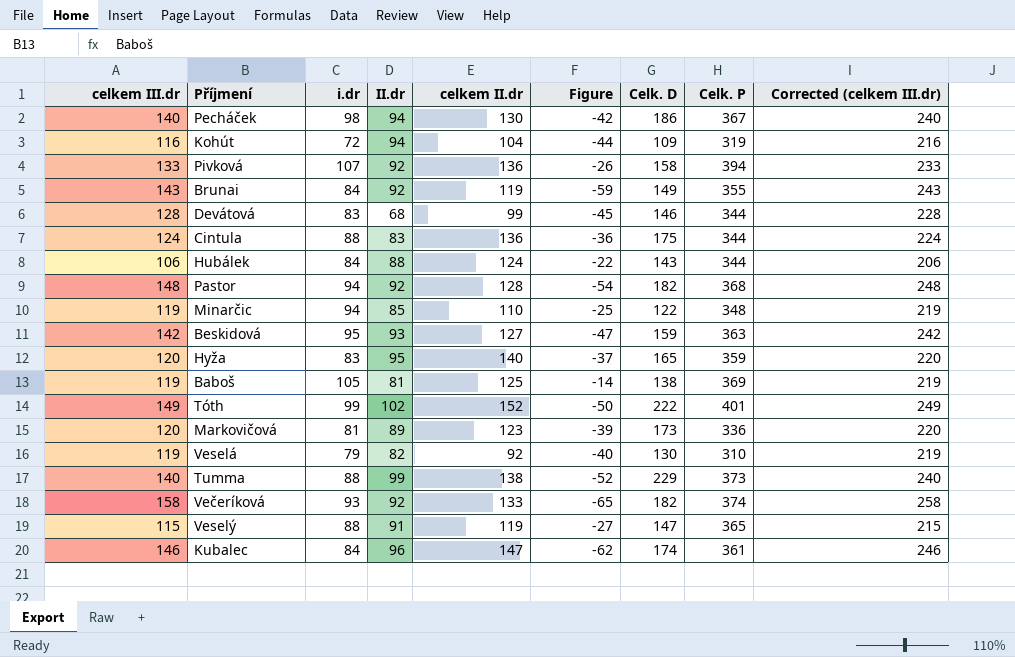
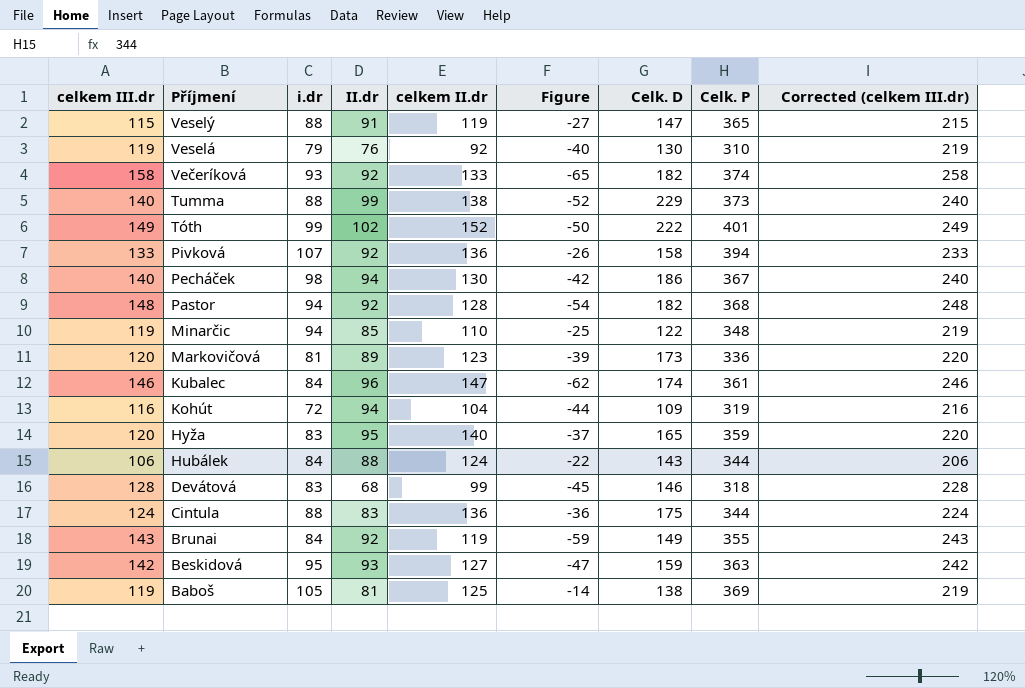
row order: none -> Příjmení descending
Veselá | II.dr: 82 -> 76
Devátová | Celk. P: 344 -> 318

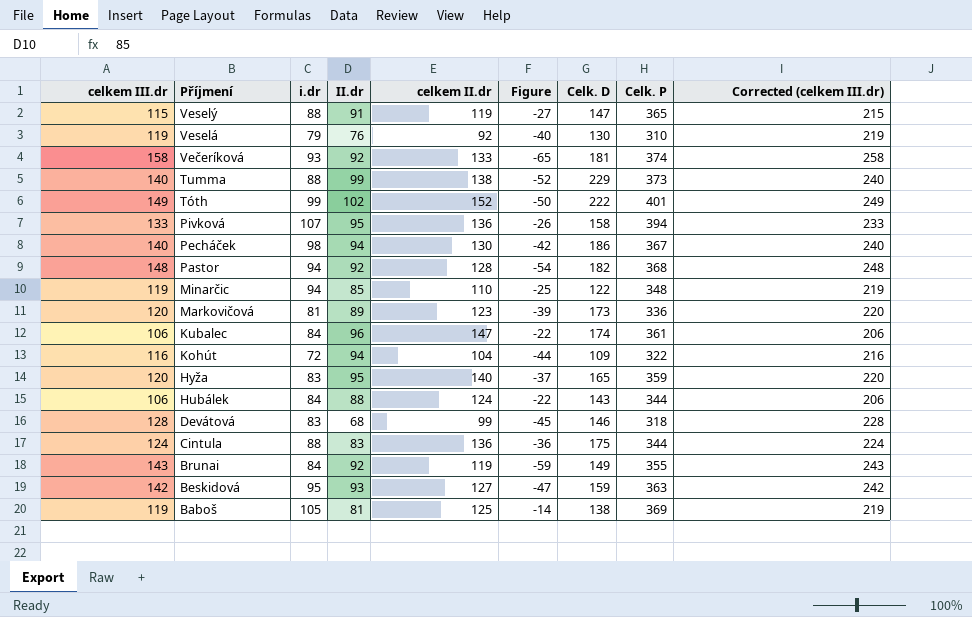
Večeríková | Celk. D: 182 -> 181
Pivková | II.dr: 92 -> 95
Kubalec | celkem III.dr: 146 -> 106
Kubalec | Figure: -62 -> -22
Kubalec | Corrected (celkem III.dr): 246 -> 206
Kohút | Celk. P: 319 -> 322

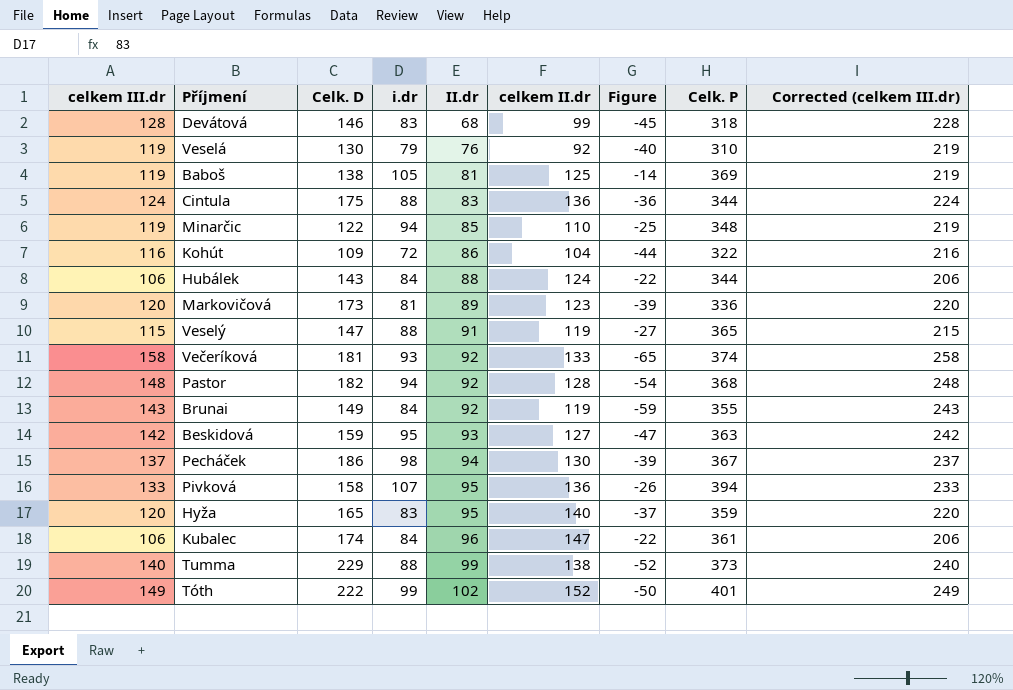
row order: Příjmení descending -> II.dr ascending
column Celk. D | position: 7 -> 3
Kohút | II.dr: 94 -> 86
Pecháček | celkem III.dr: 140 -> 137
Pecháček | Figure: -42 -> -39
Pecháček | Corrected (celkem III.dr): 240 -> 237

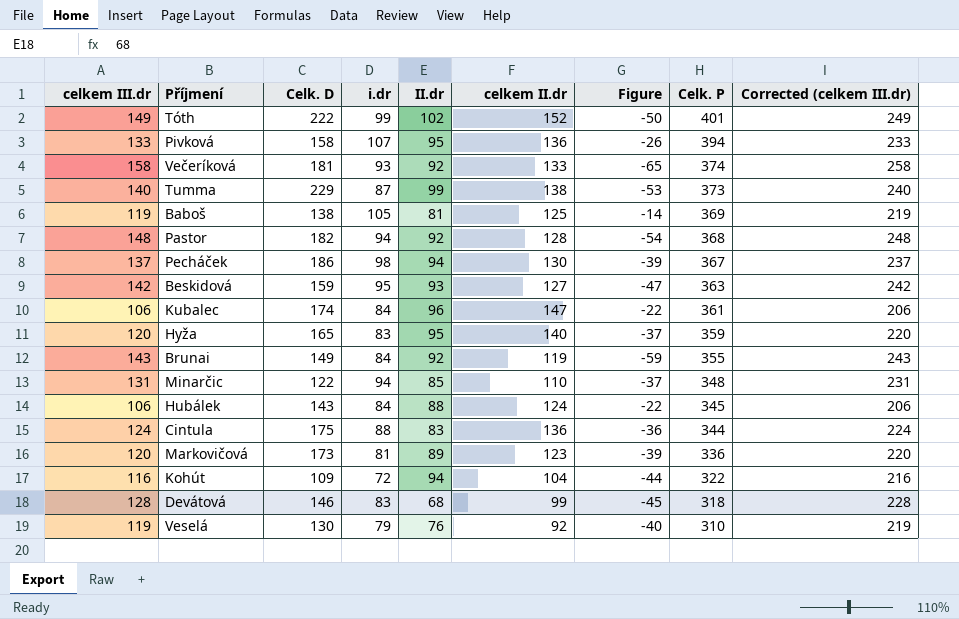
row order: II.dr ascending -> Celk. P descending
row Veselý: 115 | 147 | 88 | 91 | 119 | -27 | 365 | 215 -> none
Tumma | i.dr: 88 -> 87
Tumma | Figure: -52 -> -53
Minarčic | celkem III.dr: 119 -> 131
Minarčic | Figure: -25 -> -37
Minarčic | Corrected (celkem III.dr): 219 -> 231
Hubálek | Celk. P: 344 -> 345
Kohút | II.dr: 86 -> 94

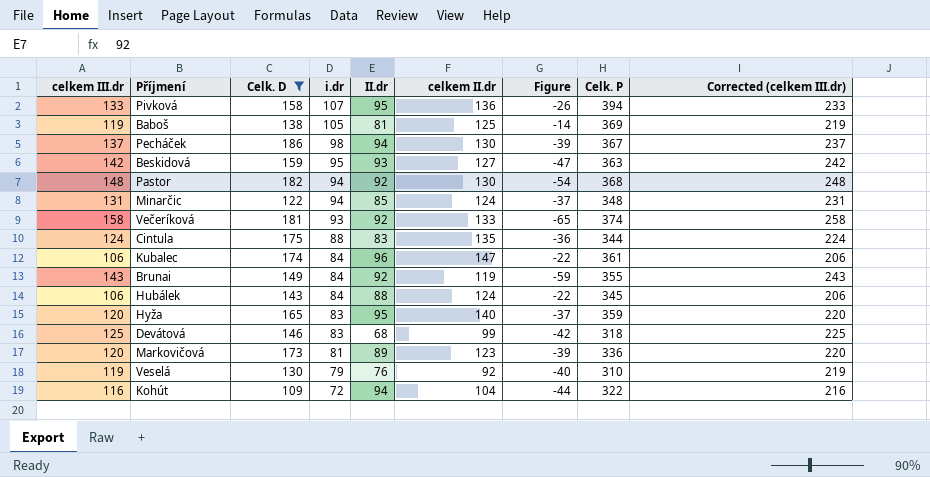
filter: none -> Celk. D <= 186
row order: Celk. P descending -> i.dr descending
Pastor | celkem II.dr: 128 -> 130
Minarčic | celkem II.dr: 110 -> 124
Cintula | celkem II.dr: 136 -> 135
Devátová | celkem III.dr: 128 -> 125
Devátová | Figure: -45 -> -42
Devátová | Corrected (celkem III.dr): 228 -> 225

